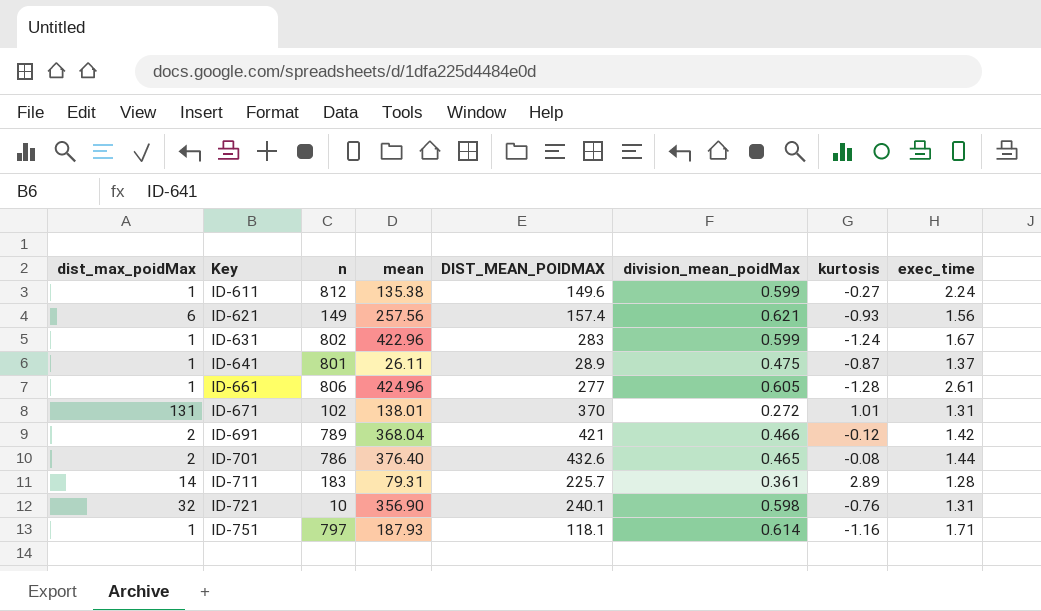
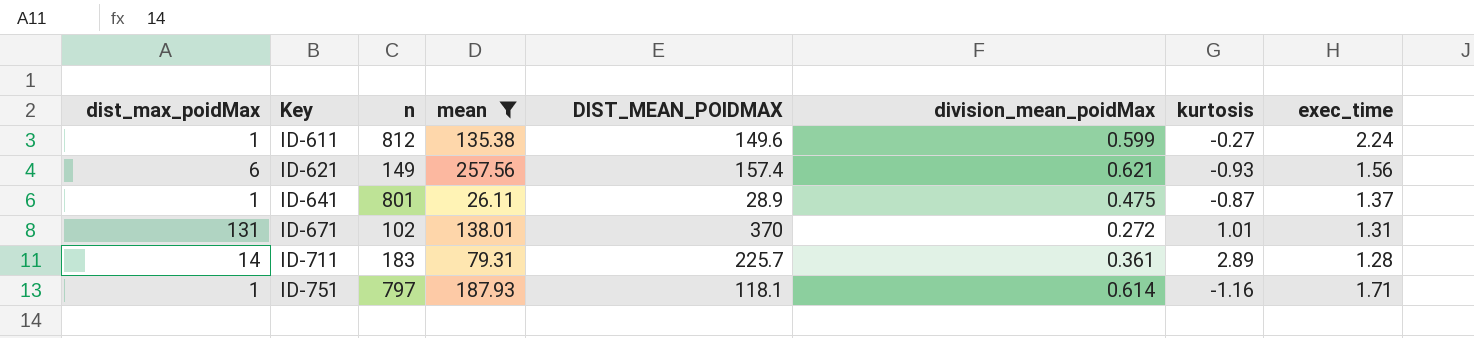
filter: none -> mean <= 257.56

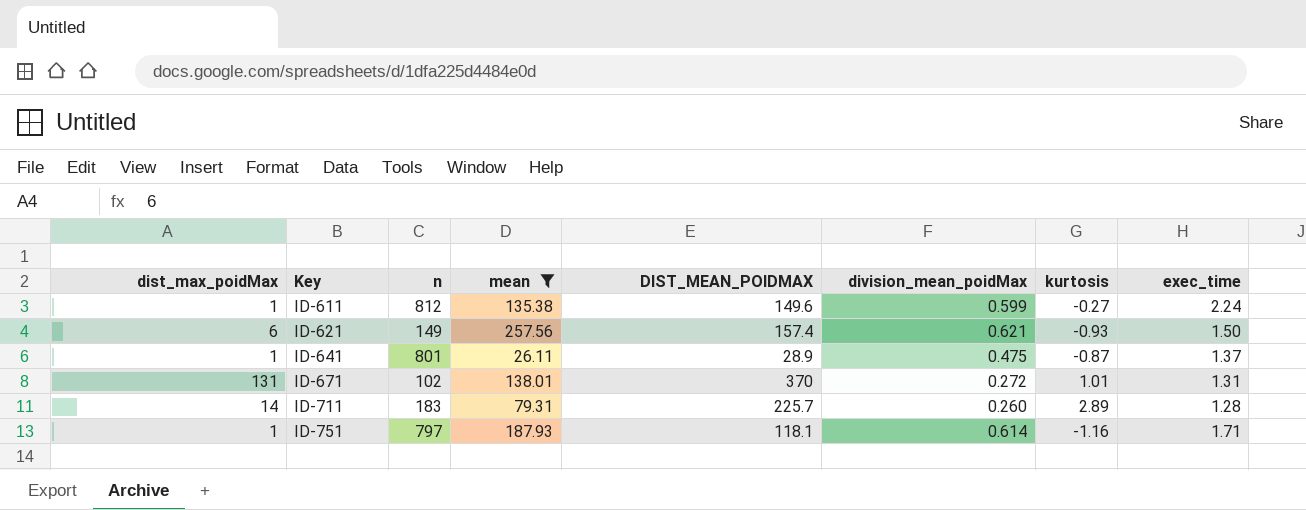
ID-621 | exec_time: 1.56 -> 1.50
ID-711 | division_mean_poidMax: 0.361 -> 0.260

